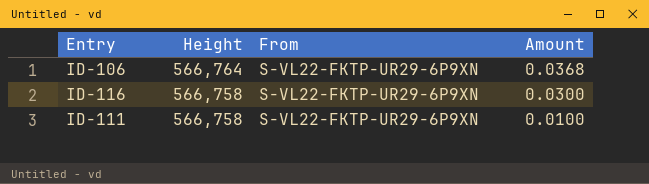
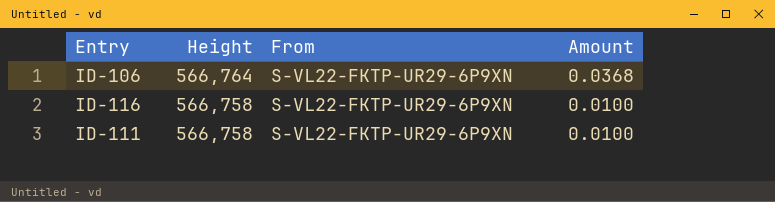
ID-116 | Amount: 0.0300 -> 0.0100

